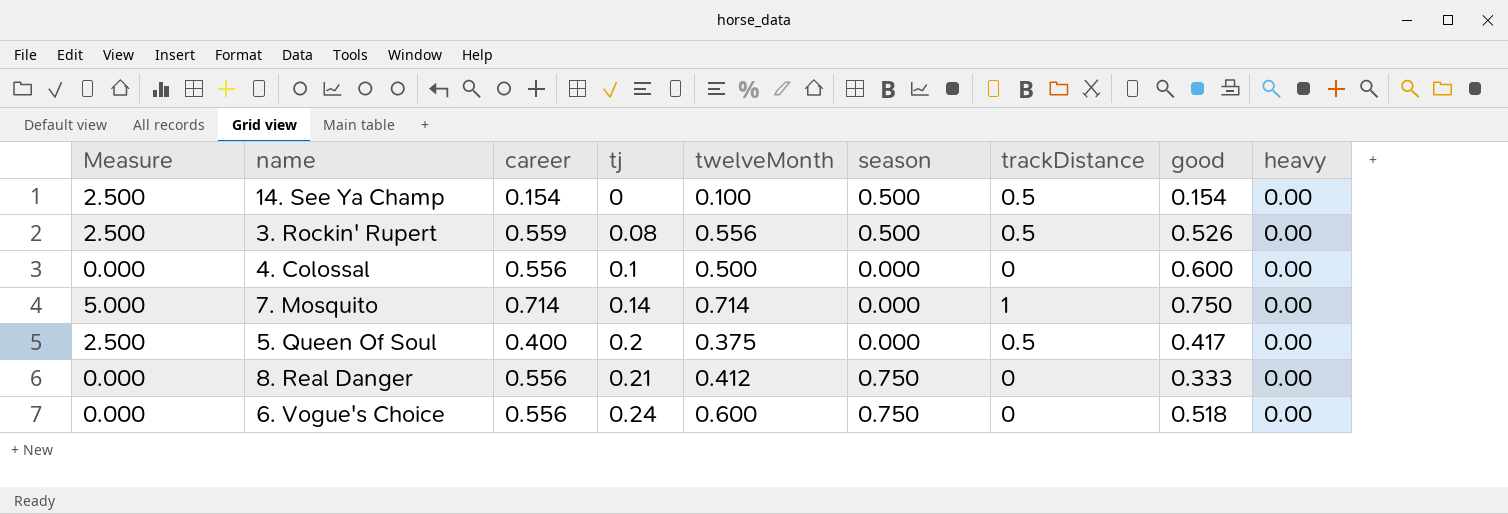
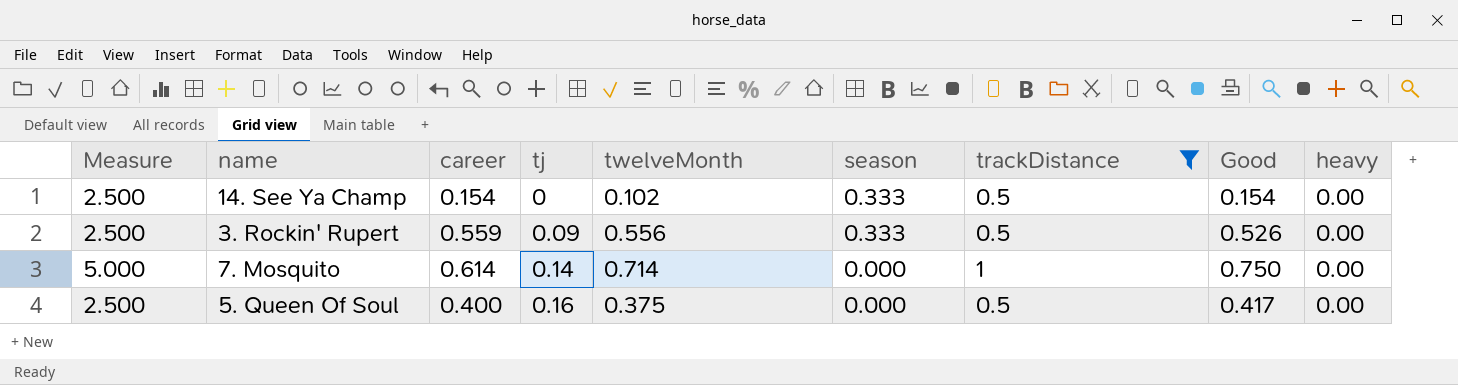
filter: none -> trackDistance != 0
column name: good -> Good
14. See Ya Champ | twelveMonth: 0.100 -> 0.102
14. See Ya Champ | season: 0.500 -> 0.333
3. Rockin' Rupert | tj: 0.08 -> 0.09
3. Rockin' Rupert | season: 0.500 -> 0.333
7. Mosquito | career: 0.714 -> 0.614
5. Queen Of Soul | tj: 0.2 -> 0.16

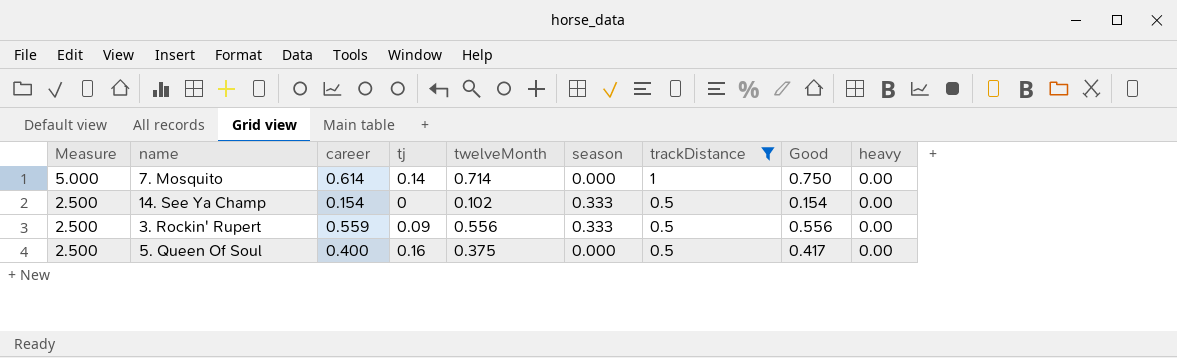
row order: tj ascending -> Measure descending
3. Rockin' Rupert | Good: 0.526 -> 0.556

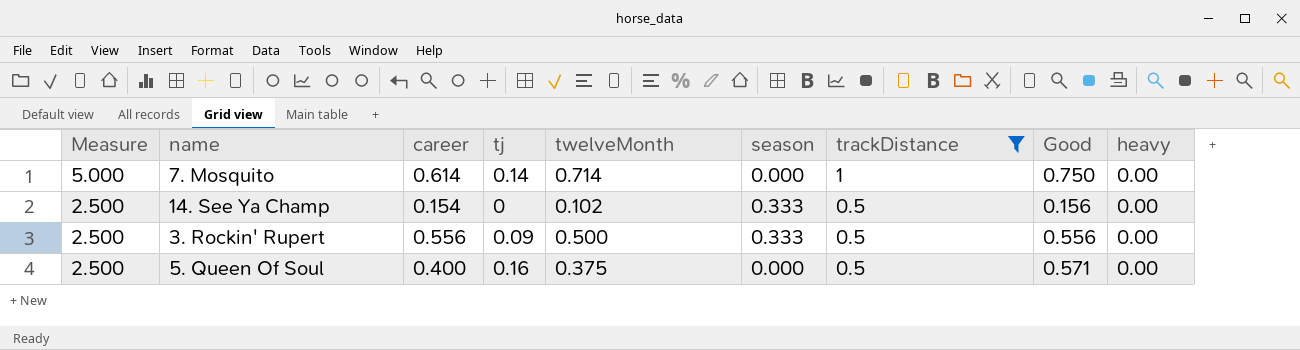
14. See Ya Champ | Good: 0.154 -> 0.156
3. Rockin' Rupert | career: 0.559 -> 0.556
3. Rockin' Rupert | twelveMonth: 0.556 -> 0.500
5. Queen Of Soul | Good: 0.417 -> 0.571

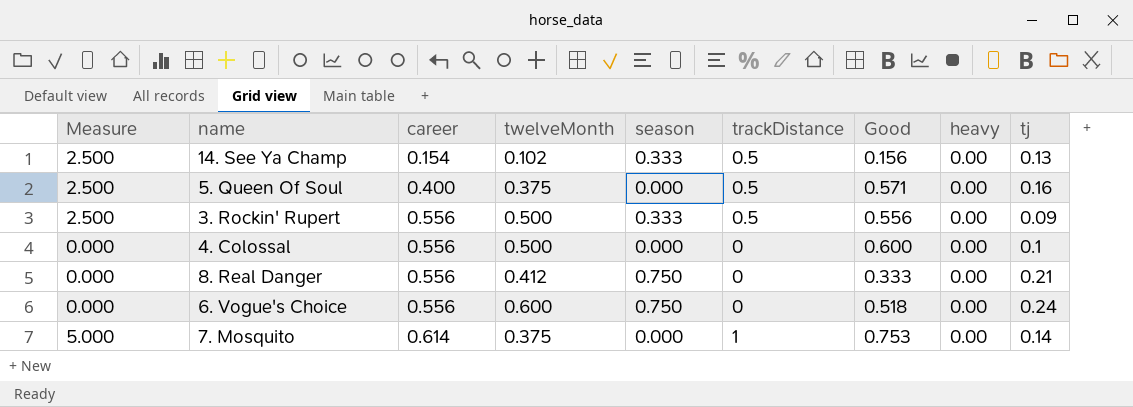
filter: trackDistance != 0 -> none
row order: Measure descending -> career ascending
column tj | position: 4 -> 9
14. See Ya Champ | tj: 0 -> 0.13
7. Mosquito | twelveMonth: 0.714 -> 0.375
7. Mosquito | Good: 0.750 -> 0.753

